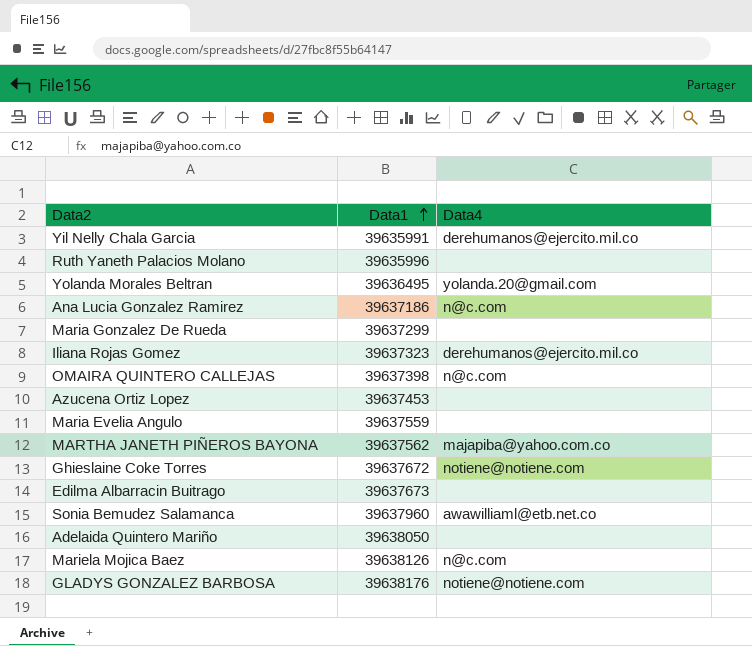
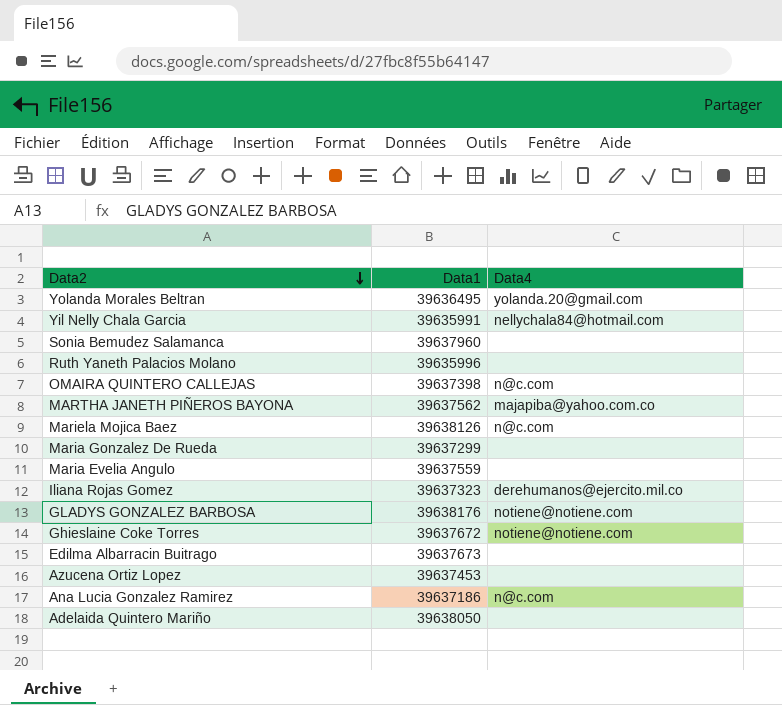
row order: Data1 ascending -> Data2 descending
Yil Nelly Chala Garcia | Data4: derehumanos@ejercito.mil.co -> nellychala84@hotmail.com
Sonia Bemudez Salamanca | Data4: awawilliaml@etb.net.co -> none

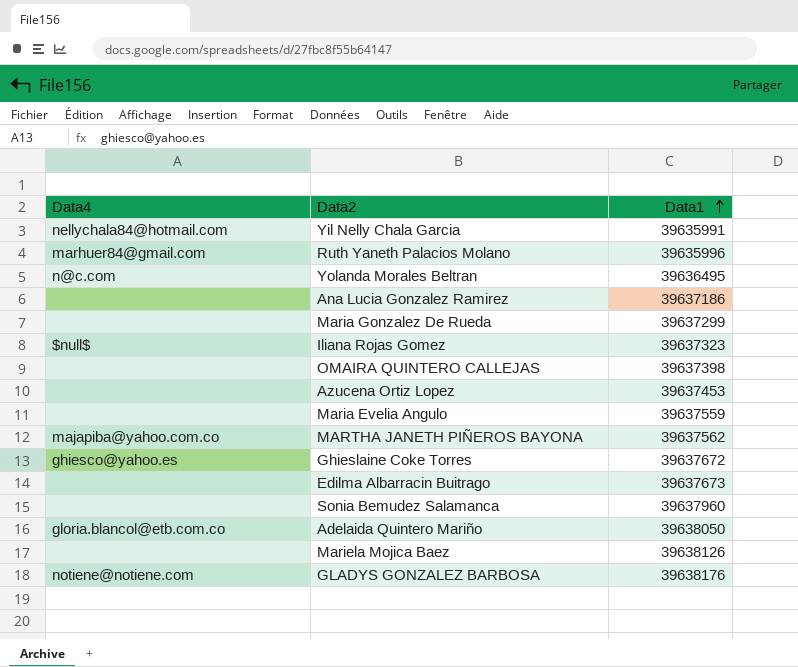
row order: Data2 descending -> Data1 ascending
column Data4 | position: 3 -> 1
Ruth Yaneth Palacios Molano | Data4: none -> marhuer84@gmail.com
Yolanda Morales Beltran | Data4: yolanda.20@gmail.com -> n@c.com
Ana Lucia Gonzalez Ramirez | Data4: n@c.com -> none
Iliana Rojas Gomez | Data4: derehumanos@ejercito.mil.co -> $null$
OMAIRA QUINTERO CALLEJAS | Data4: n@c.com -> none
Ghieslaine Coke Torres | Data4: notiene@notiene.com -> ghiesco@yahoo.es
Adelaida Quintero Mariño | Data4: none -> gloria.blancol@etb.com.co
Mariela Mojica Baez | Data4: n@c.com -> none

